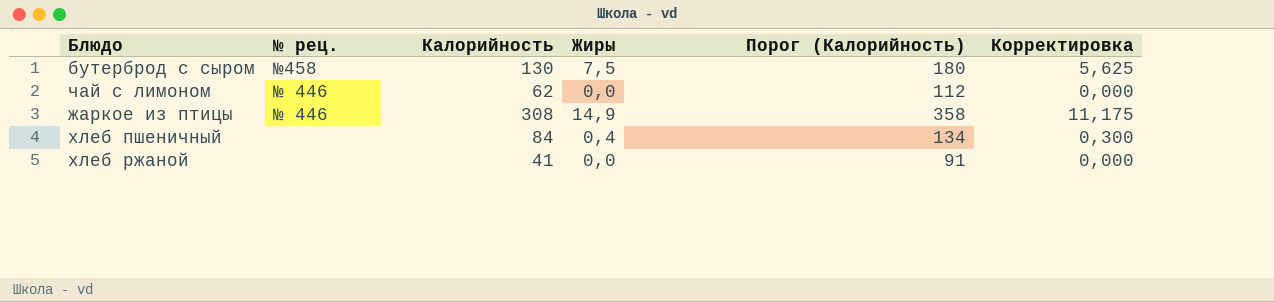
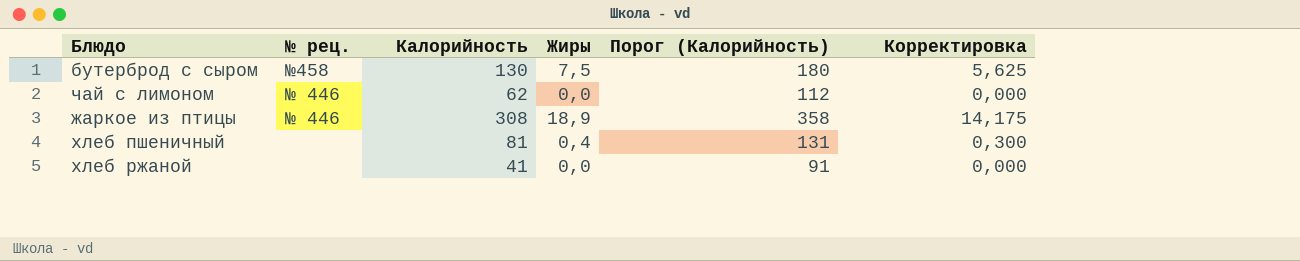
жаркое из птицы | Жиры: 14,9 -> 18,9
жаркое из птицы | Корректировка: 11,175 -> 14,175
хлеб пшеничный | Калорийность: 84 -> 81
хлеб пшеничный | Порог (Калорийность): 134 -> 131

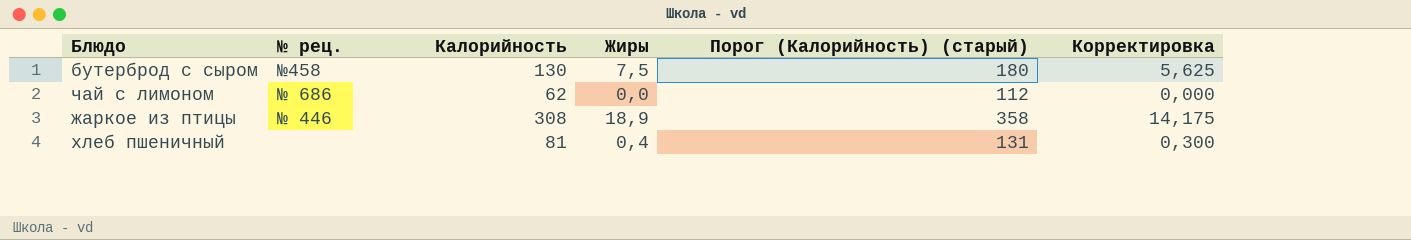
column name: Порог (Калорийность) -> Порог (Калорийность) (старый)
row хлеб ржаной: none | 41 | 0,0 | 91 | 0,000 -> none
чай с лимоном | № рец.: № 446 -> № 686

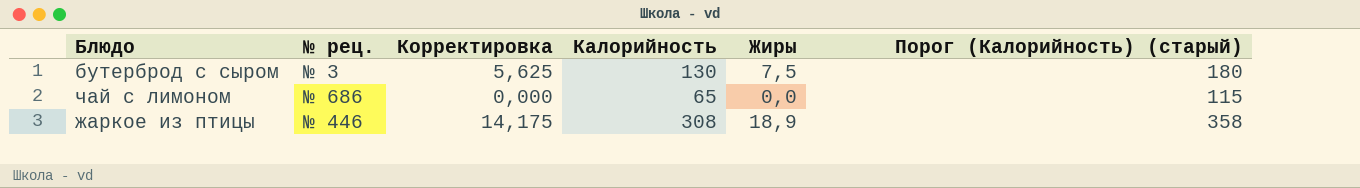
column Корректировка | position: 6 -> 3
row хлеб пшеничный: none | 81 | 0,4 | 131 | 0,300 -> none
бутерброд с сыром | № рец.: №458 -> № 3
чай с лимоном | Калорийность: 62 -> 65
чай с лимоном | Порог (Калорийность) (старый): 112 -> 115

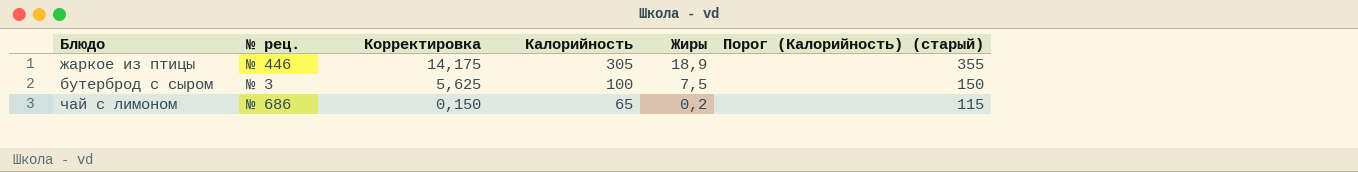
row order: none -> Корректировка descending
жаркое из птицы | Калорийность: 308 -> 305
жаркое из птицы | Порог (Калорийность) (старый): 358 -> 355
бутерброд с сыром | Калорийность: 130 -> 100
бутерброд с сыром | Порог (Калорийность) (старый): 180 -> 150
чай с лимоном | Корректировка: 0,000 -> 0,150
чай с лимоном | Жиры: 0,0 -> 0,2

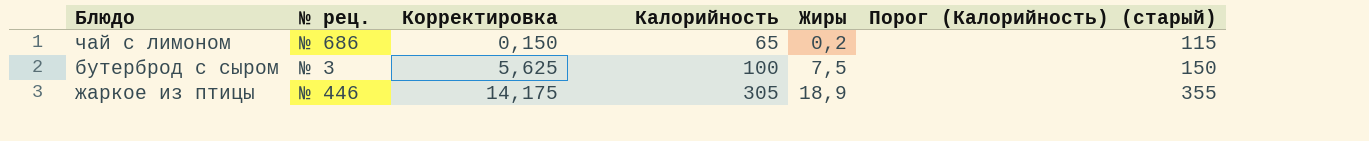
row order: Корректировка descending -> Корректировка ascending

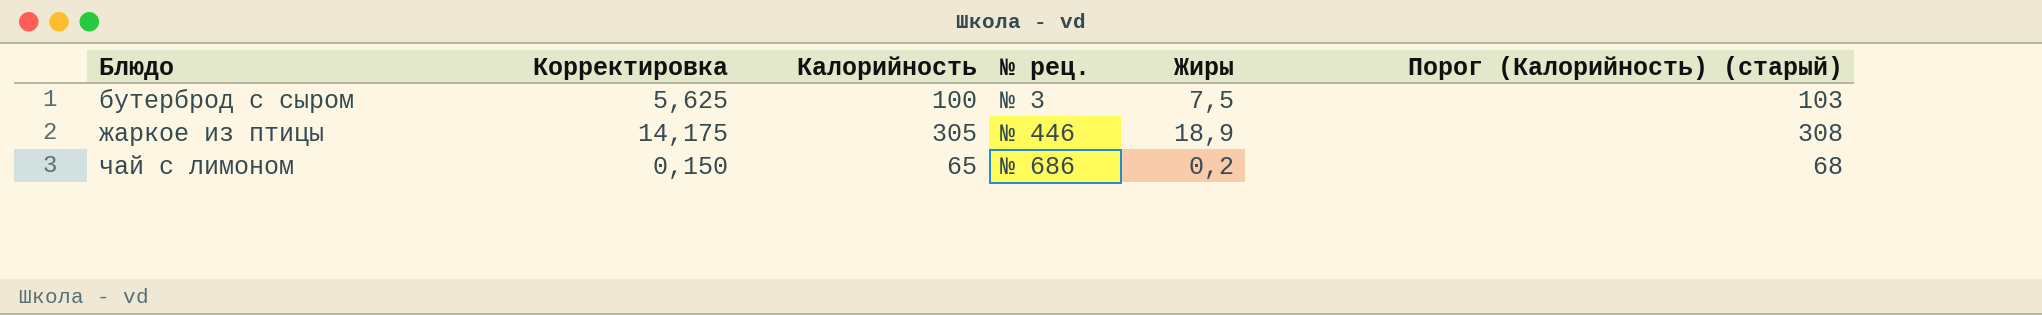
row order: Корректировка ascending -> Блюдо ascending
column № рец. | position: 2 -> 4
column Порог (Калорийность) (старый) | formula: [Калорийность] + 50 -> [Калорийность] + 3

